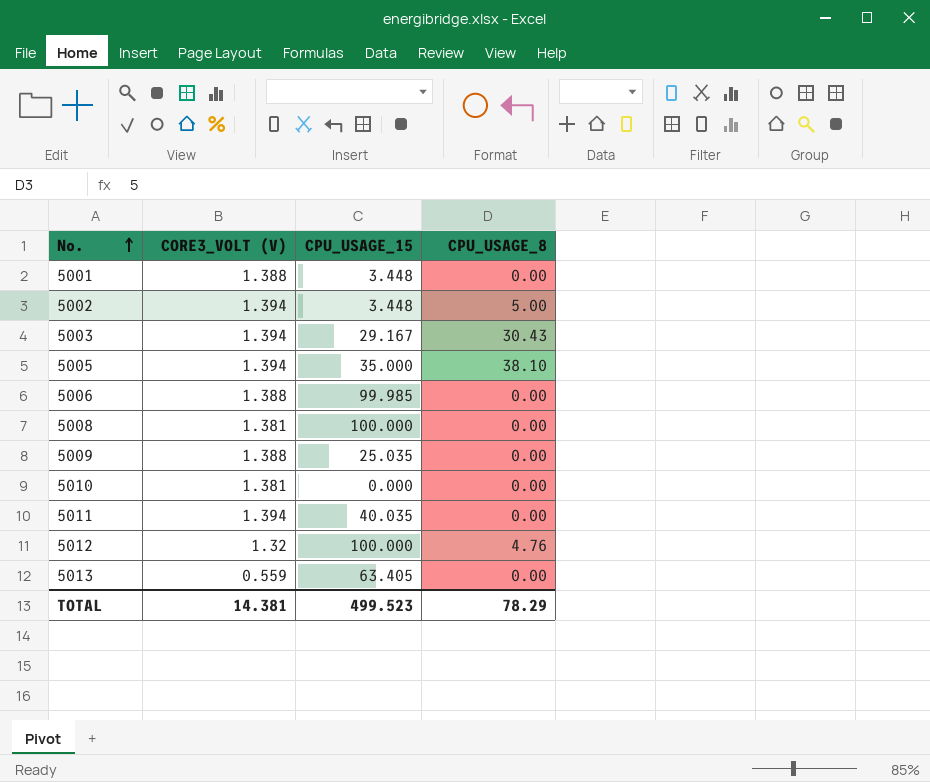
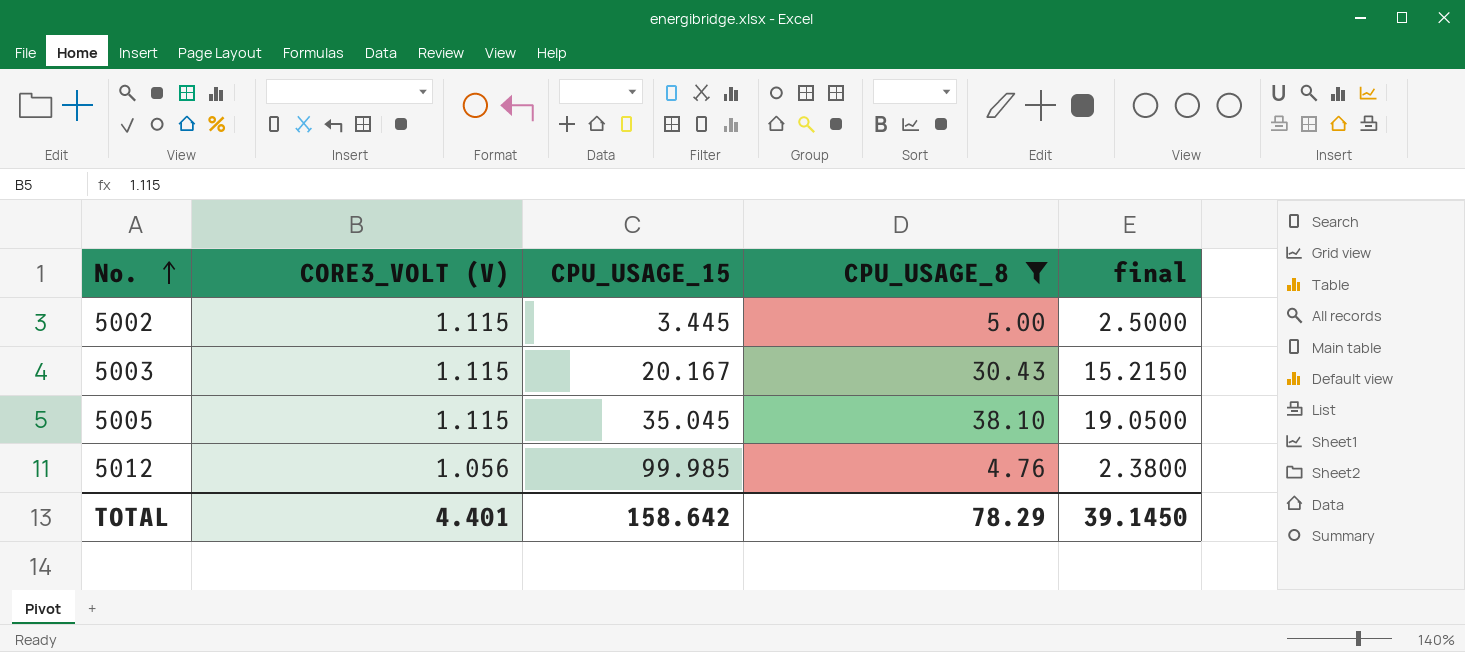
filter: none -> CPU_USAGE_8 != 0.00
column final | formula: none -> [CPU_USAGE_8] * 0.5
5002 | CORE3_VOLT (V): 1.394 -> 1.115
5002 | CPU_USAGE_15: 3.448 -> 3.445
5003 | CORE3_VOLT (V): 1.394 -> 1.115
5003 | CPU_USAGE_15: 29.167 -> 20.167
5005 | CORE3_VOLT (V): 1.394 -> 1.115
5005 | CPU_USAGE_15: 35.000 -> 35.045
5012 | CORE3_VOLT (V): 1.32 -> 1.056
5012 | CPU_USAGE_15: 100.000 -> 99.985
TOTAL | CORE3_VOLT (V): 14.381 -> 4.401
TOTAL | CPU_USAGE_15: 499.523 -> 158.642

